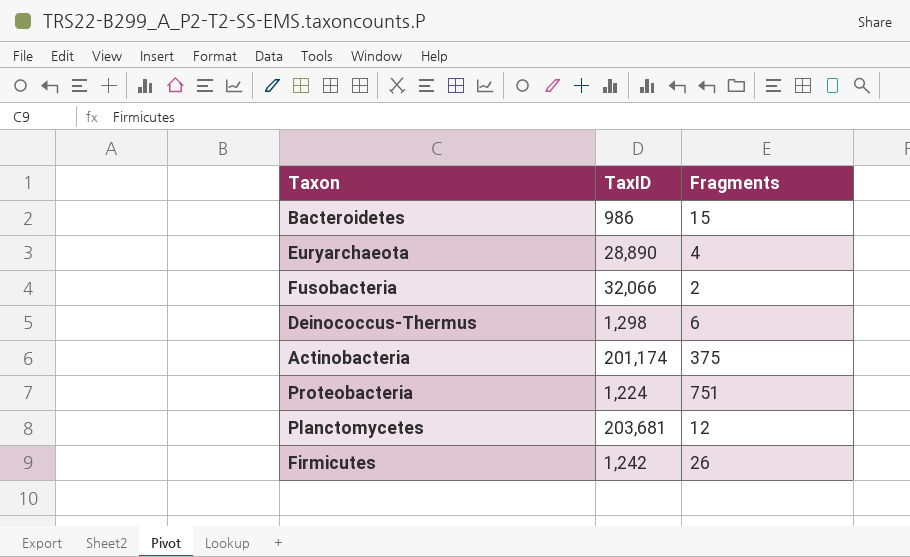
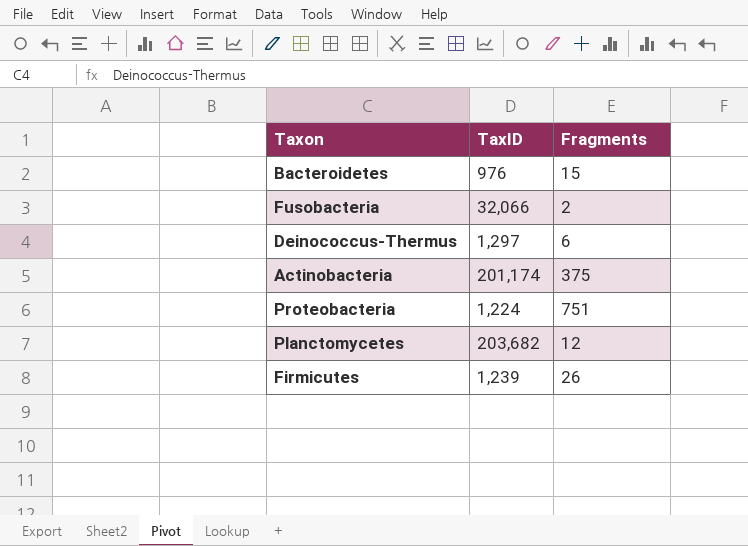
row Euryarchaeota: 28,890 | 4 -> none
Bacteroidetes | TaxID: 986 -> 976
Deinococcus-Thermus | TaxID: 1,298 -> 1,297
Planctomycetes | TaxID: 203,681 -> 203,682
Firmicutes | TaxID: 1,242 -> 1,239

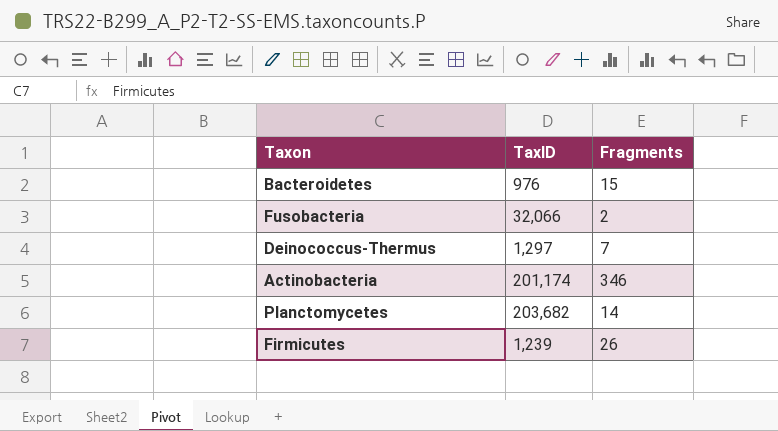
row Proteobacteria: 1,224 | 751 -> none
Deinococcus-Thermus | Fragments: 6 -> 7
Actinobacteria | Fragments: 375 -> 346
Planctomycetes | Fragments: 12 -> 14

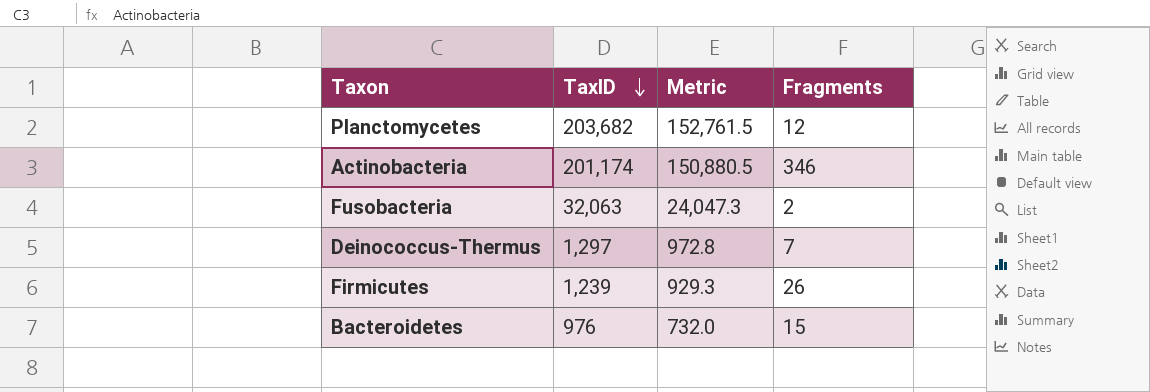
row order: none -> TaxID descending
column Metric | formula: none -> [TaxID] * 0.75
Planctomycetes | Fragments: 14 -> 12
Fusobacteria | TaxID: 32,066 -> 32,063

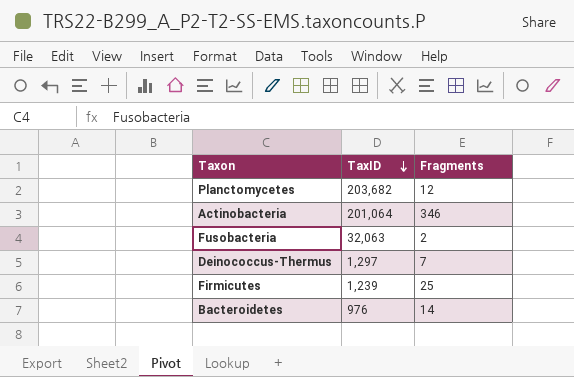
column Metric | formula: [TaxID] * 0.75 -> none
Actinobacteria | TaxID: 201,174 -> 201,064
Firmicutes | Fragments: 26 -> 25
Bacteroidetes | Fragments: 15 -> 14

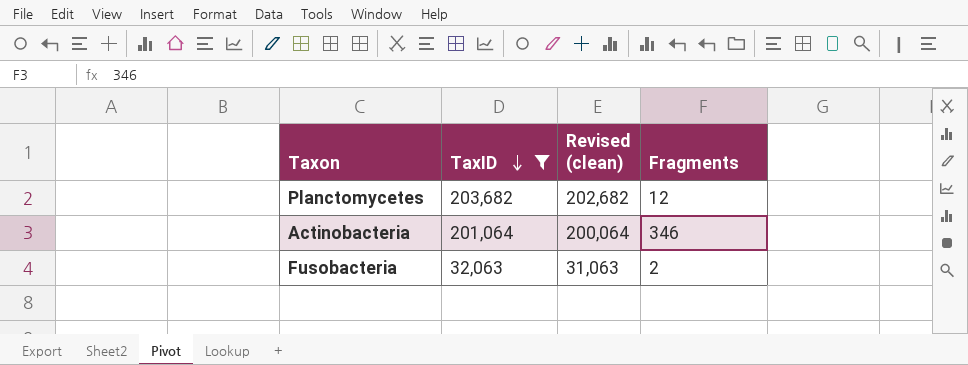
filter: none -> TaxID >= 32,063
column Revised (clean) | formula: none -> [TaxID] - 1000

